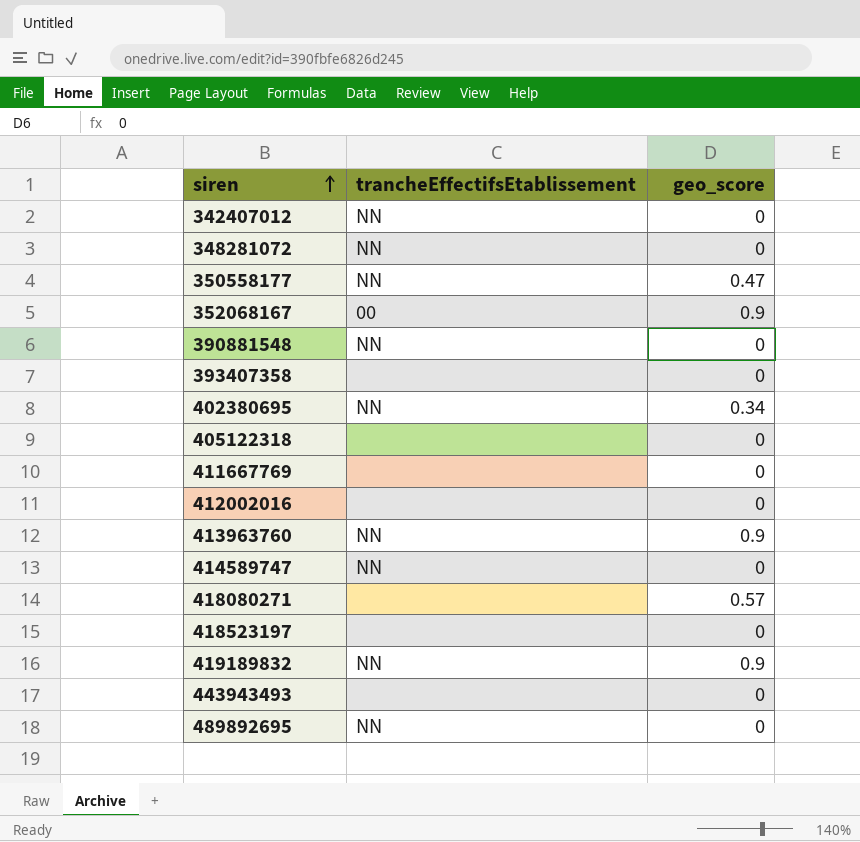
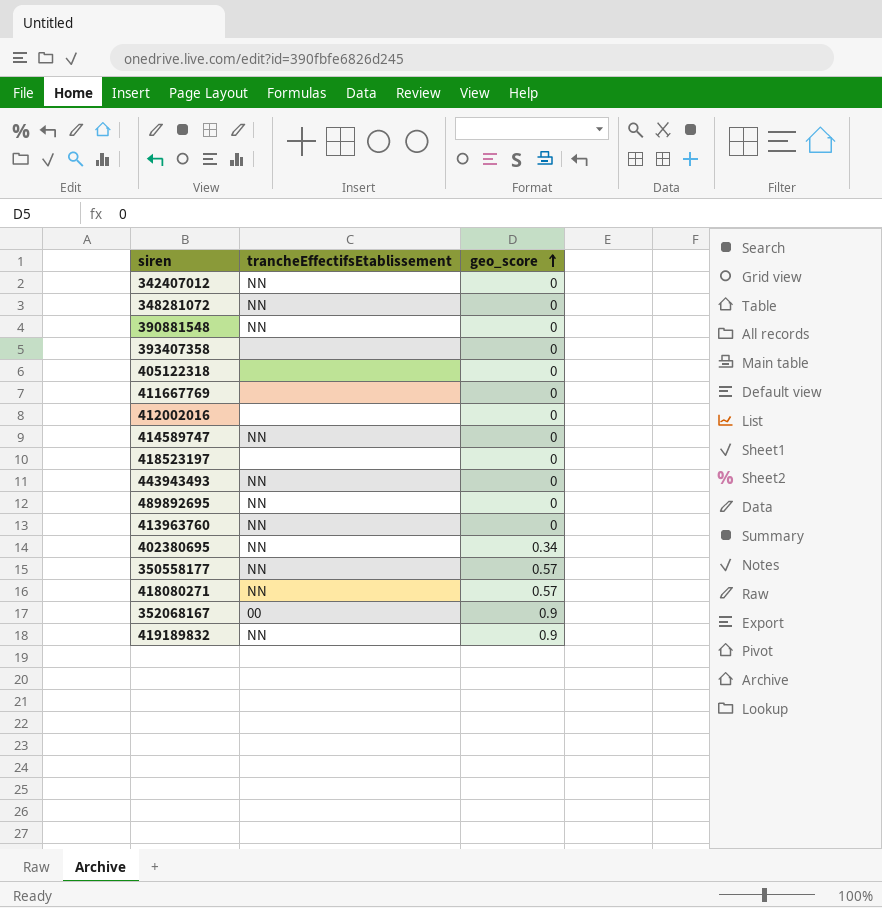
row order: siren ascending -> geo_score ascending
443943493 | trancheEffectifsEtablissement: none -> NN
413963760 | geo_score: 0.9 -> 0
350558177 | geo_score: 0.47 -> 0.57
418080271 | trancheEffectifsEtablissement: none -> NN

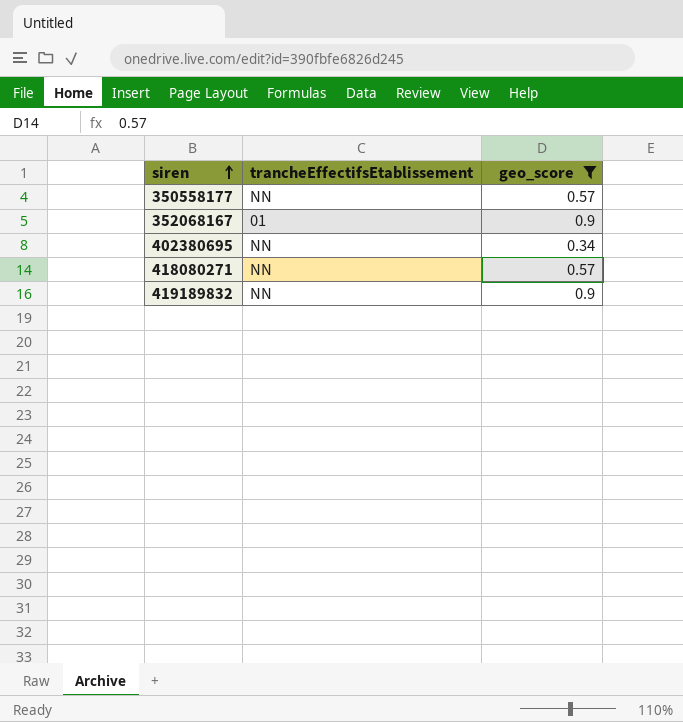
filter: none -> geo_score != 0
row order: geo_score ascending -> siren ascending
352068167 | trancheEffectifsEtablissement: 00 -> 01

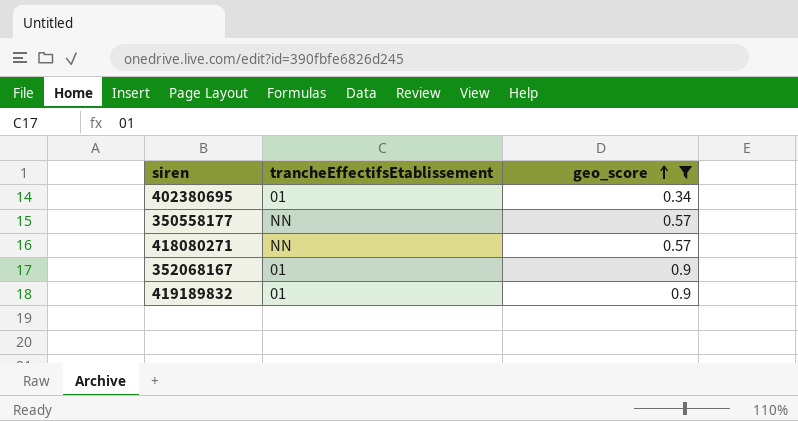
row order: siren ascending -> geo_score ascending
402380695 | trancheEffectifsEtablissement: NN -> 01
419189832 | trancheEffectifsEtablissement: NN -> 01

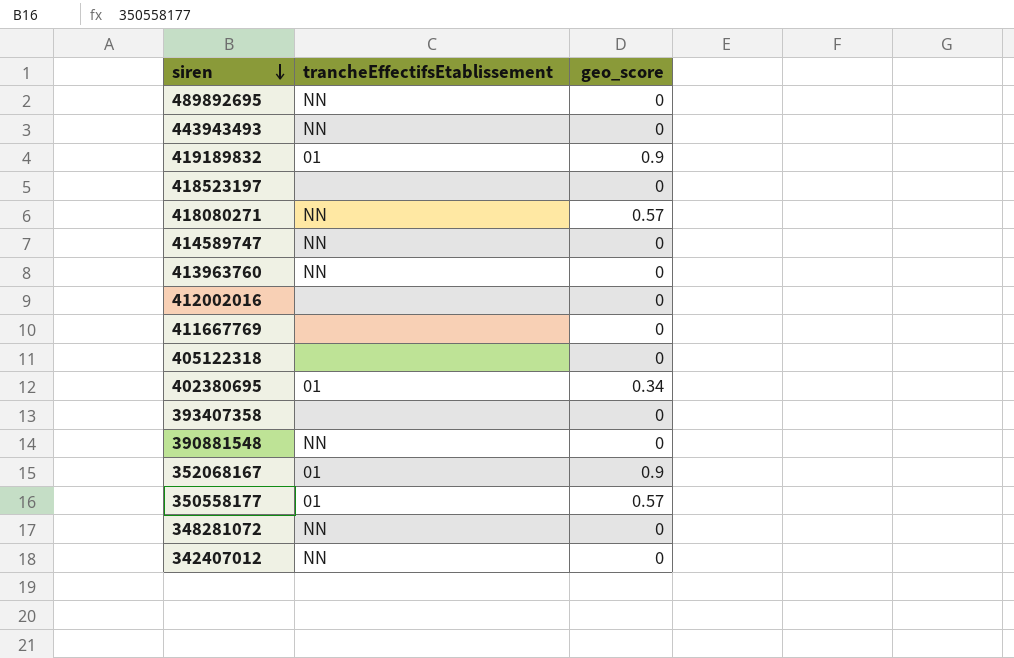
filter: geo_score != 0 -> none
row order: geo_score ascending -> siren descending
350558177 | trancheEffectifsEtablissement: NN -> 01

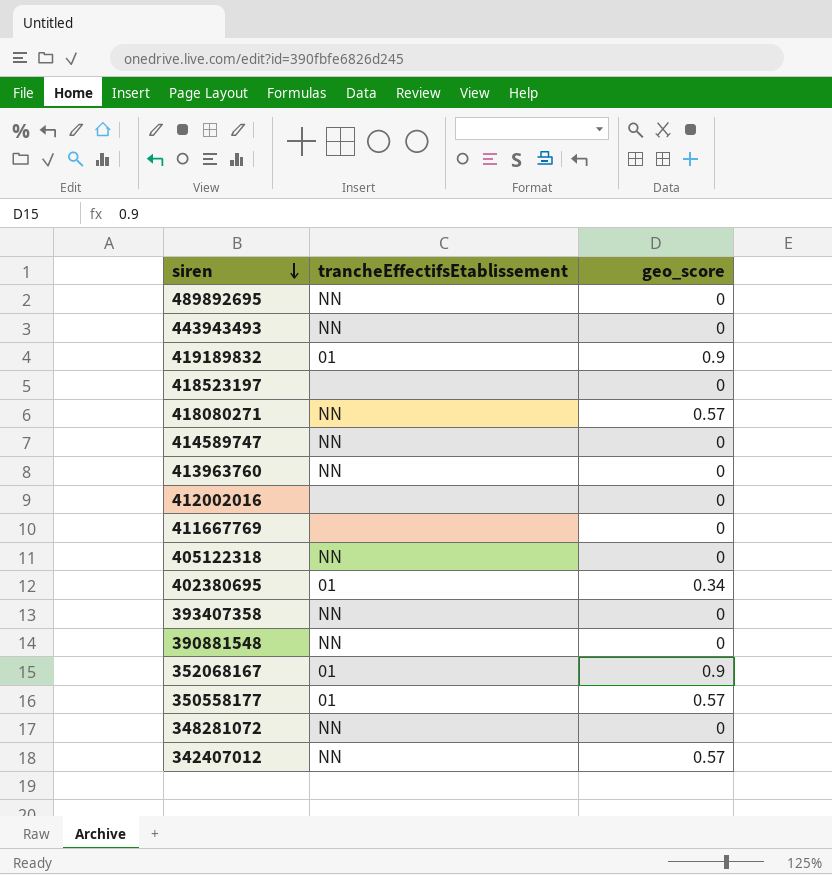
405122318 | trancheEffectifsEtablissement: none -> NN
393407358 | trancheEffectifsEtablissement: none -> NN
342407012 | geo_score: 0 -> 0.57

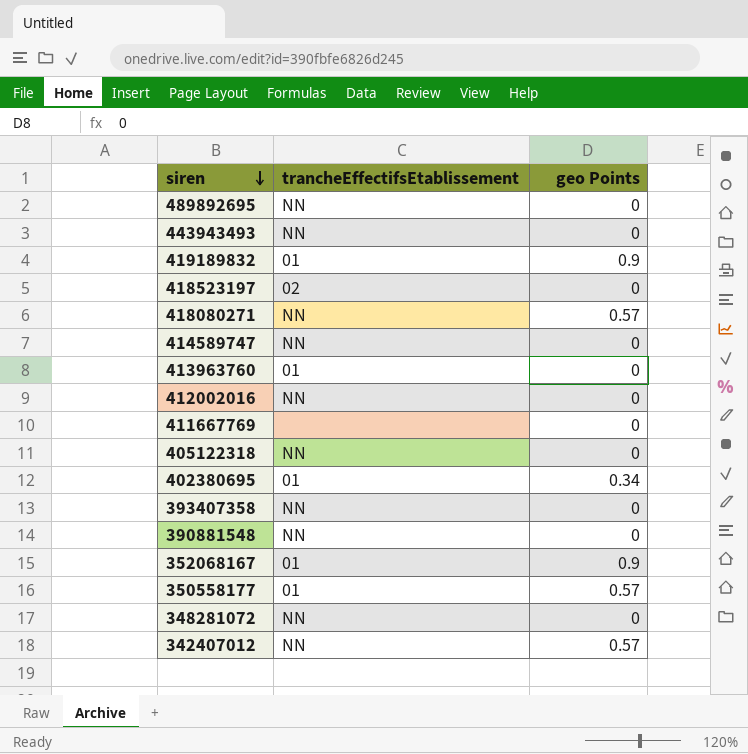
column name: geo_score -> geo Points
418523197 | trancheEffectifsEtablissement: none -> 02
413963760 | trancheEffectifsEtablissement: NN -> 01
412002016 | trancheEffectifsEtablissement: none -> NN

